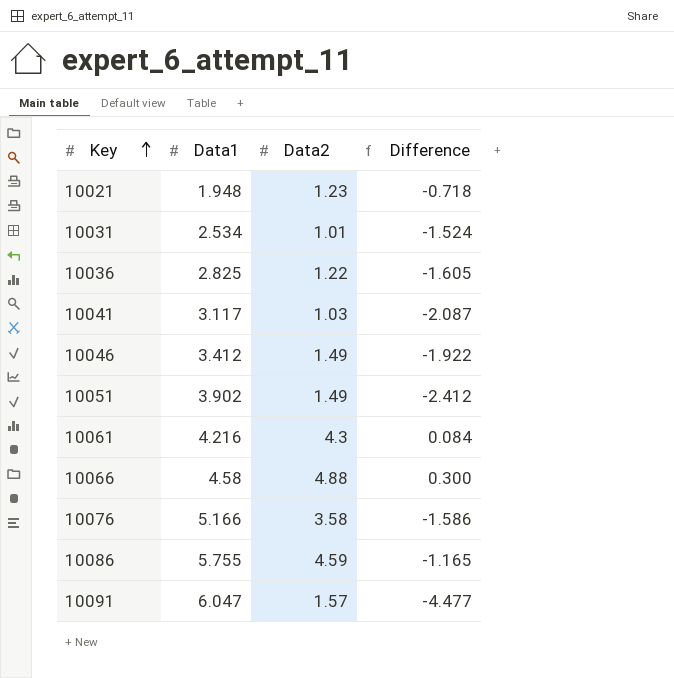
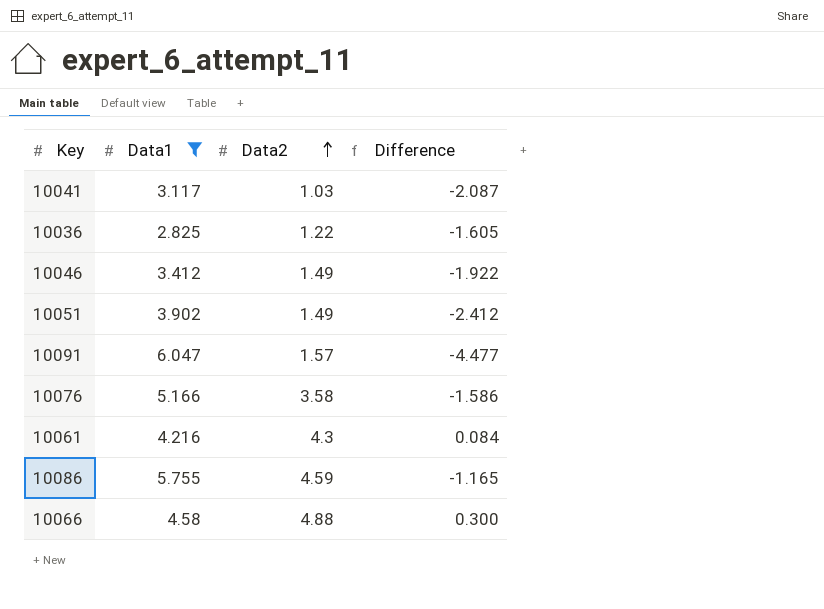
filter: none -> Data1 >= 2.825
row order: Key ascending -> Data2 ascending

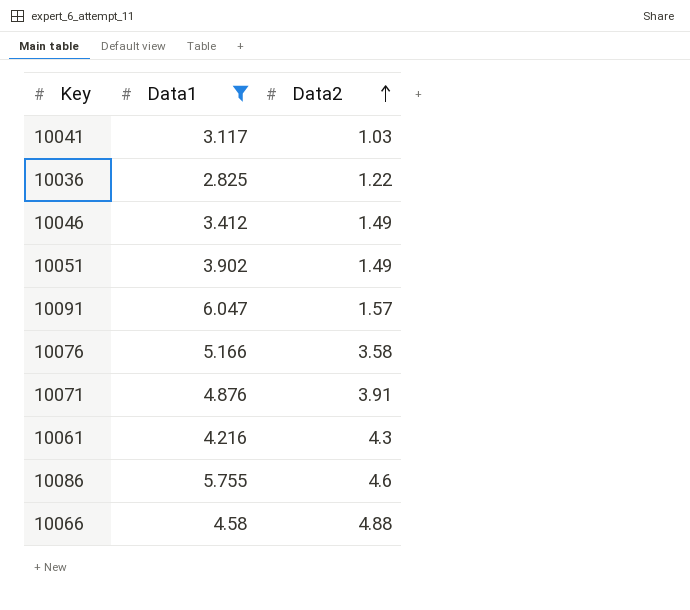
column Difference | formula: [Data2] - [Data1] -> none
row 10071: none -> 4.876 | 3.91
10086 | Data2: 4.59 -> 4.6

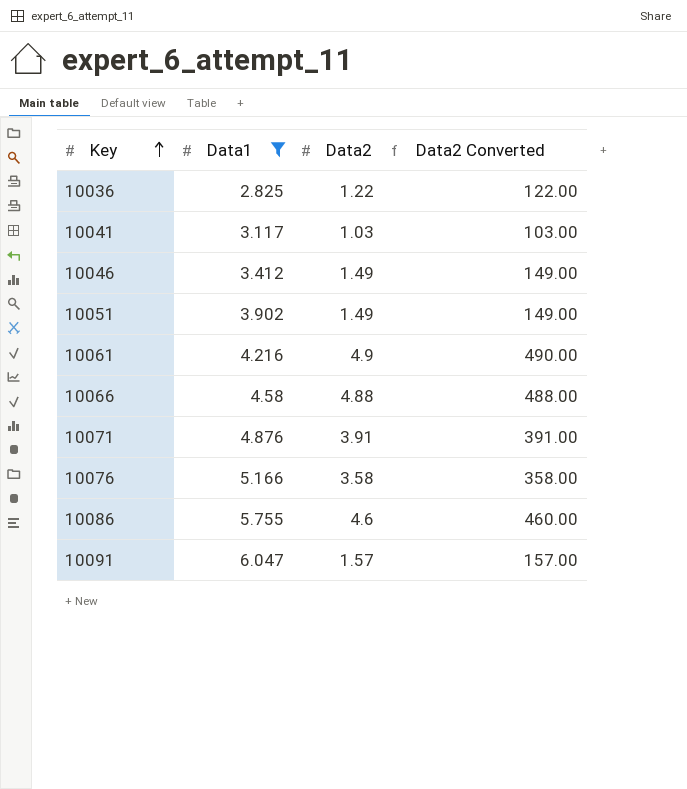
row order: Data2 ascending -> Key ascending
column Data2 Converted | formula: none -> [Data2] * 100
10061 | Data2: 4.3 -> 4.9

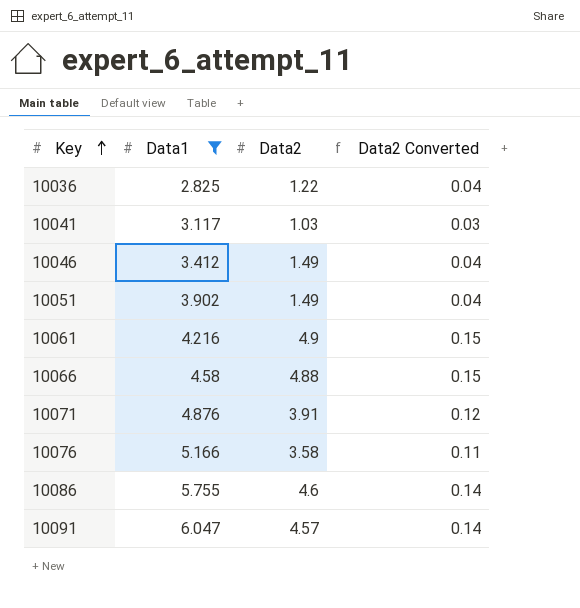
column Data2 Converted | formula: [Data2] * 100 -> [Data2] * 0.03
10091 | Data2: 1.57 -> 4.57

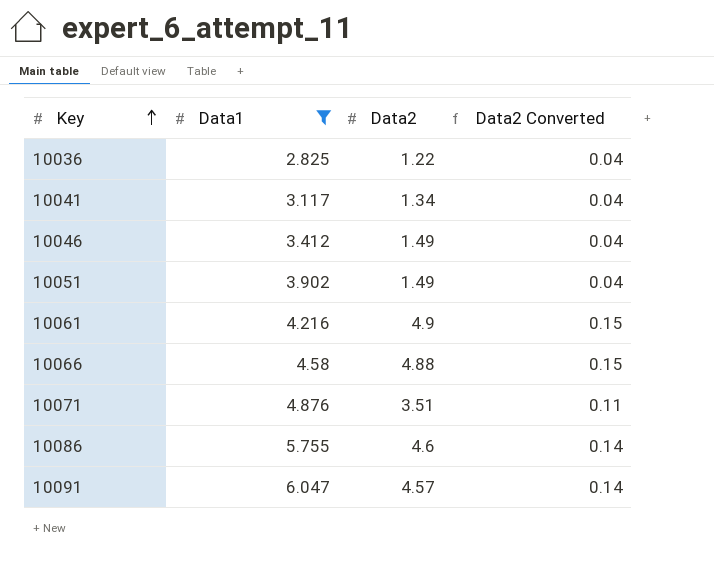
row 10076: 5.166 | 3.58 | 0.11 -> none
10041 | Data2: 1.03 -> 1.34
10041 | Data2 Converted: 0.03 -> 0.04
10071 | Data2: 3.91 -> 3.51
10071 | Data2 Converted: 0.12 -> 0.11

